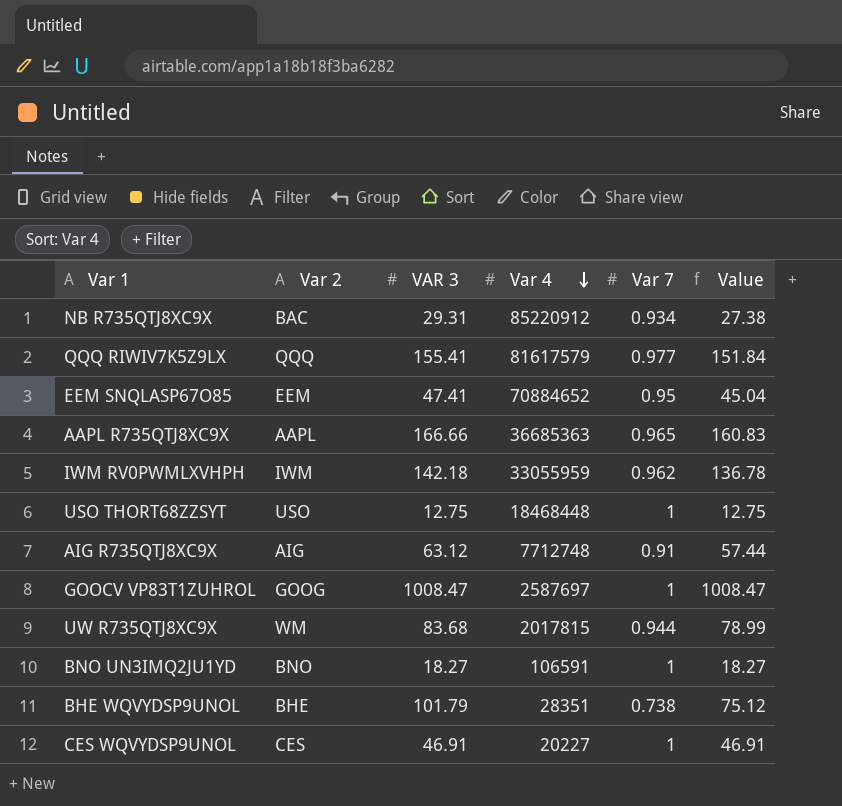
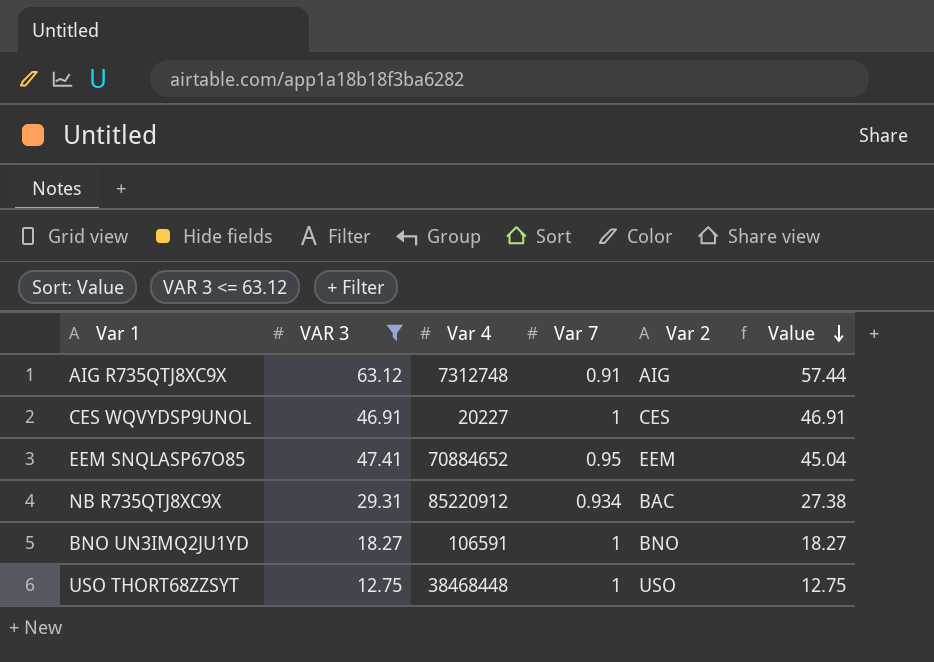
filter: none -> VAR 3 <= 63.12
row order: Var 4 descending -> Value descending
column Var 2 | position: 2 -> 5
AIG R735QTJ8XC9X | Var 4: 7712748 -> 7312748
USO THORT68ZZSYT | Var 4: 18468448 -> 38468448

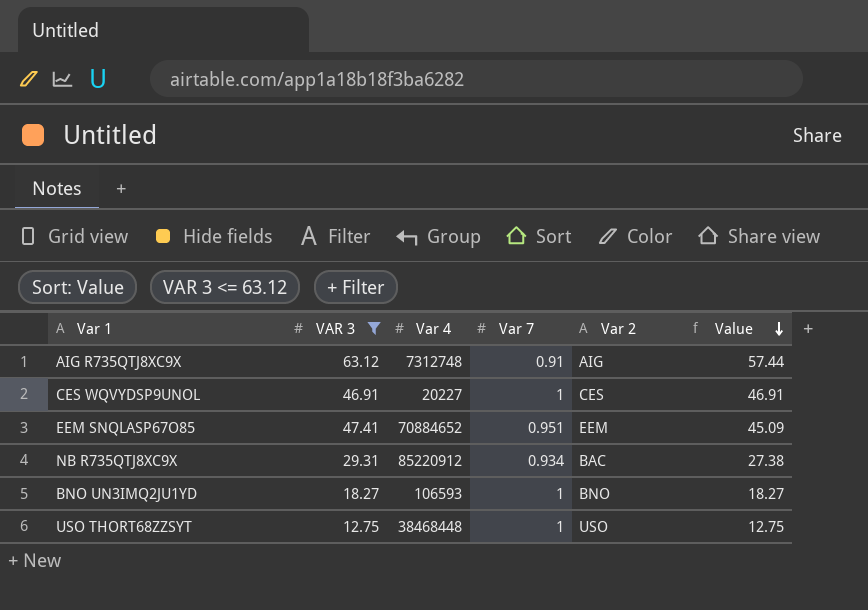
EEM SNQLASP67O85 | Var 7: 0.95 -> 0.951
EEM SNQLASP67O85 | Value: 45.04 -> 45.09
BNO UN3IMQ2JU1YD | Var 4: 106591 -> 106593

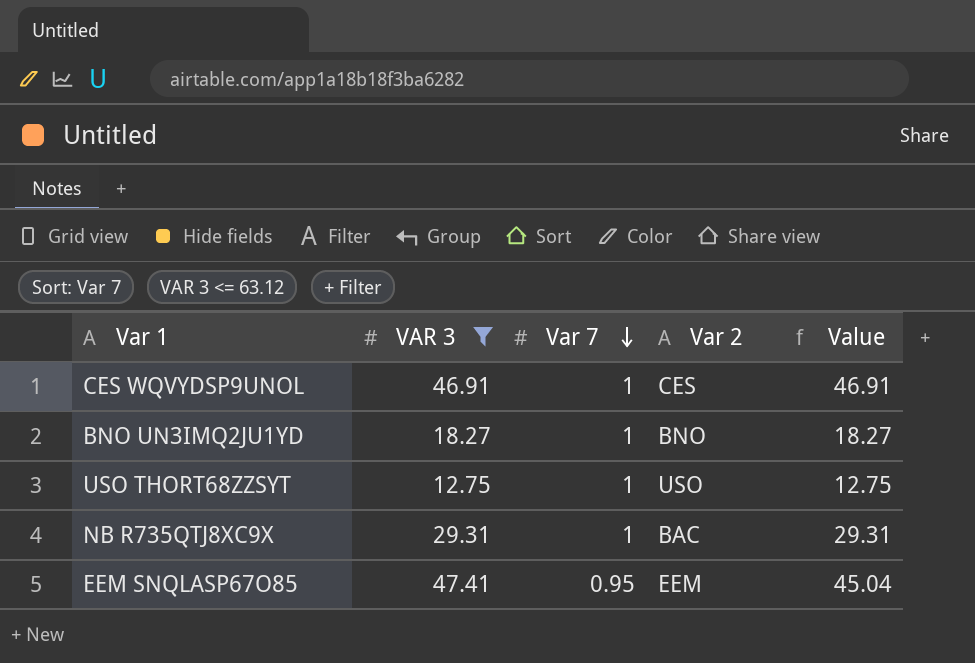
row order: Value descending -> Var 7 descending
column Var 4 | position: 3 -> none
row AIG R735QTJ8XC9X: 63.12 | 7312748 | 0.91 | AIG | 57.44 -> none
NB R735QTJ8XC9X | Var 7: 0.934 -> 1
NB R735QTJ8XC9X | Value: 27.38 -> 29.31
EEM SNQLASP67O85 | Var 7: 0.951 -> 0.95
EEM SNQLASP67O85 | Value: 45.09 -> 45.04

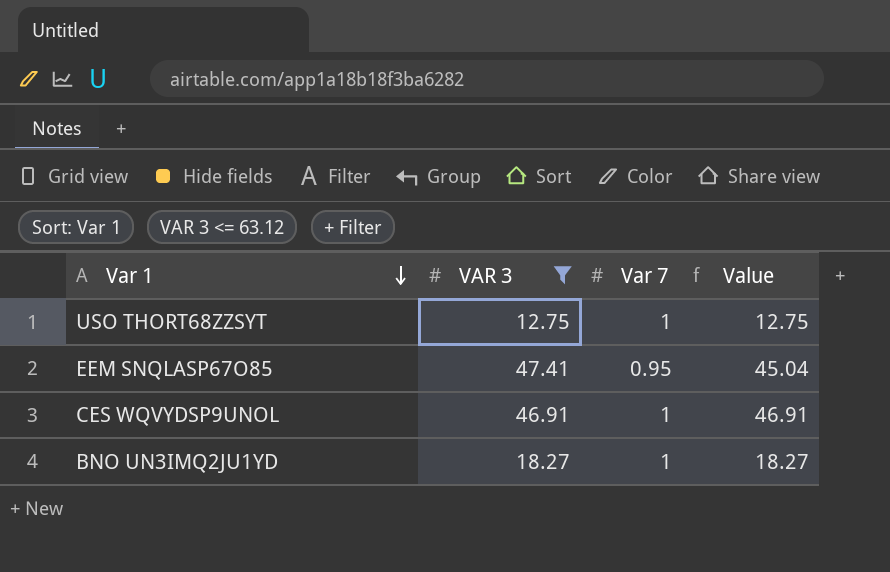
row order: Var 7 descending -> Var 1 descending
column Var 2 | position: 4 -> none
row NB R735QTJ8XC9X: 29.31 | 1 | BAC | 29.31 -> none

